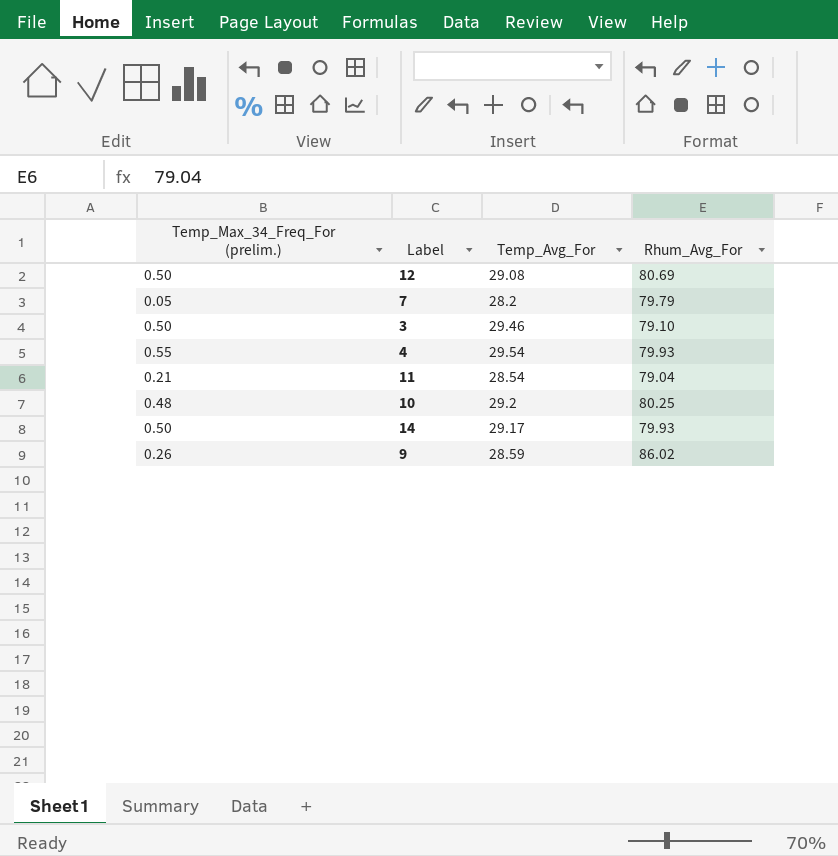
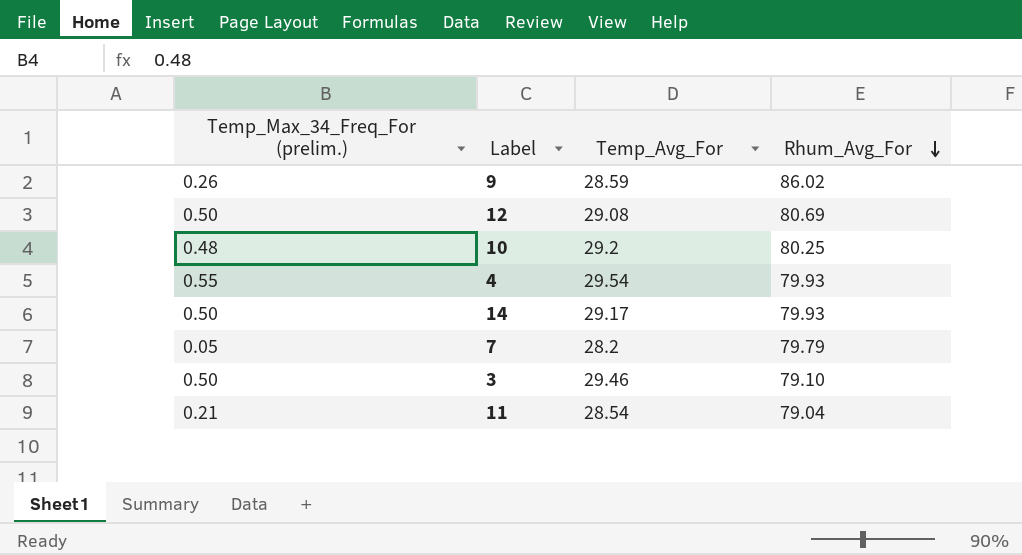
row order: none -> Rhum_Avg_For descending

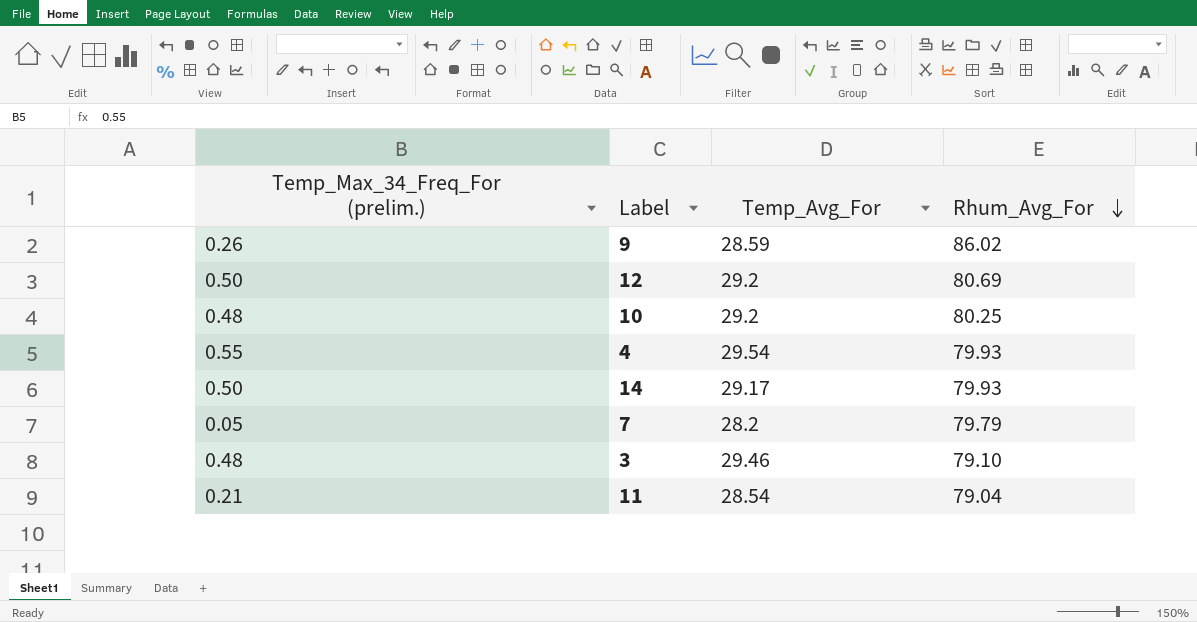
12 | Temp_Avg_For: 29.08 -> 29.2
3 | Temp_Max_34_Freq_For (prelim.): 0.50 -> 0.48

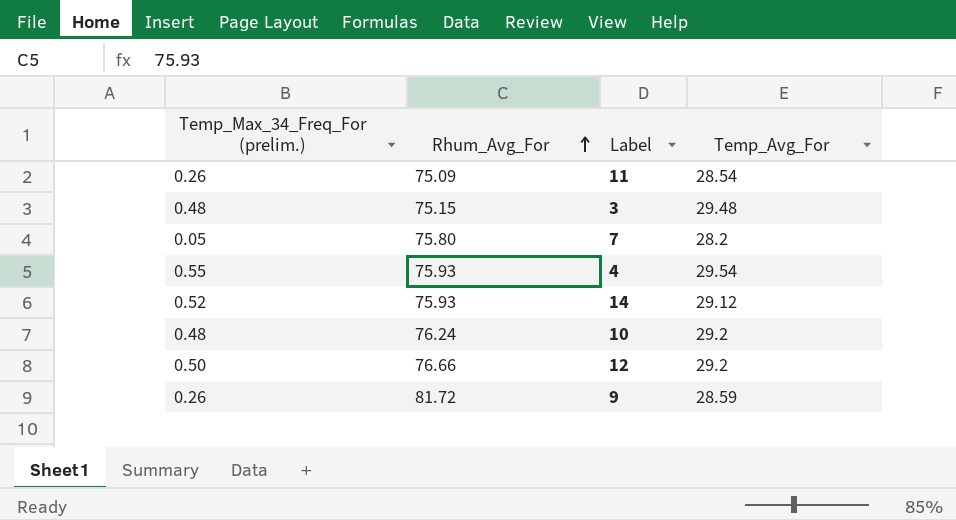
row order: Rhum_Avg_For descending -> Rhum_Avg_For ascending
column Rhum_Avg_For | position: 4 -> 2
11 | Temp_Max_34_Freq_For (prelim.): 0.21 -> 0.26
11 | Rhum_Avg_For: 79.04 -> 75.09
3 | Rhum_Avg_For: 79.10 -> 75.15
3 | Temp_Avg_For: 29.46 -> 29.48
7 | Rhum_Avg_For: 79.79 -> 75.80
4 | Rhum_Avg_For: 79.93 -> 75.93
14 | Temp_Max_34_Freq_For (prelim.): 0.50 -> 0.52
14 | Rhum_Avg_For: 79.93 -> 75.93
14 | Temp_Avg_For: 29.17 -> 29.12
10 | Rhum_Avg_For: 80.25 -> 76.24
12 | Rhum_Avg_For: 80.69 -> 76.66
9 | Rhum_Avg_For: 86.02 -> 81.72

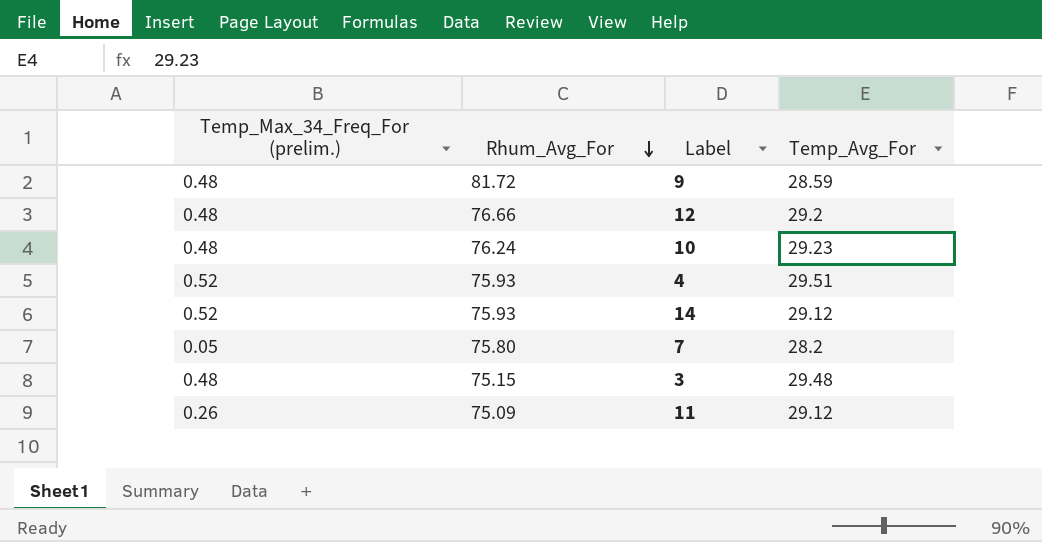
row order: Rhum_Avg_For ascending -> Rhum_Avg_For descending
9 | Temp_Max_34_Freq_For (prelim.): 0.26 -> 0.48
12 | Temp_Max_34_Freq_For (prelim.): 0.50 -> 0.48
10 | Temp_Avg_For: 29.2 -> 29.23
4 | Temp_Max_34_Freq_For (prelim.): 0.55 -> 0.52
4 | Temp_Avg_For: 29.54 -> 29.51
11 | Temp_Avg_For: 28.54 -> 29.12

